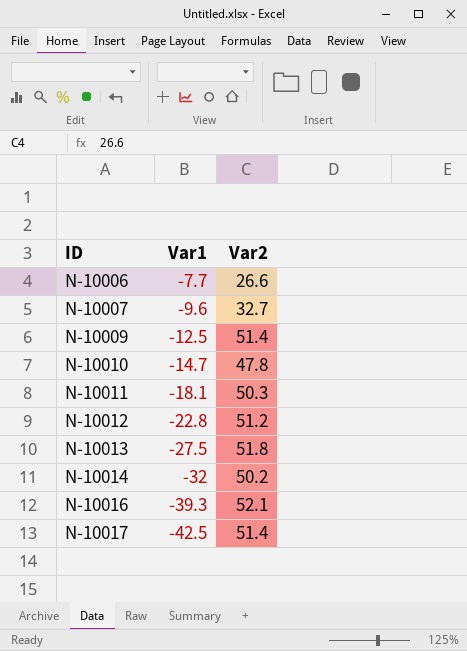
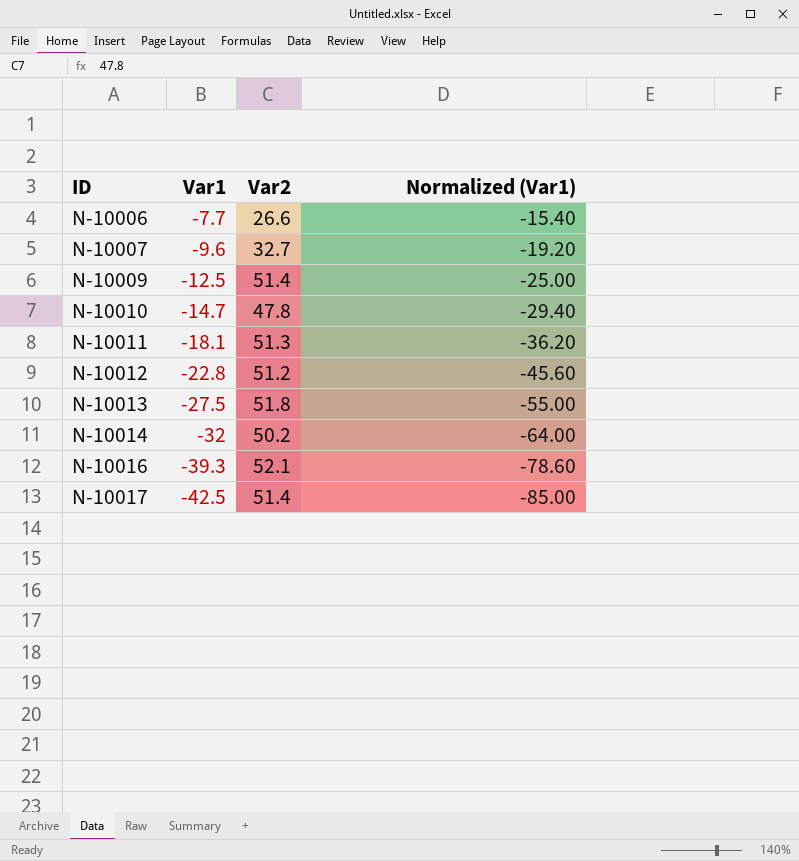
column Normalized (Var1) | formula: none -> [Var1] * 2
N-10011 | Var2: 50.3 -> 51.3

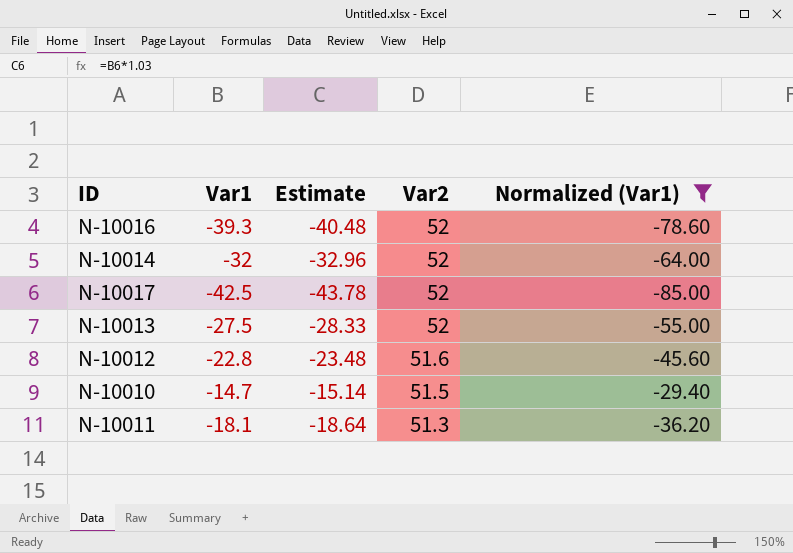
filter: none -> Normalized (Var1) <= -29.40
row order: ID ascending -> Var2 descending
column Estimate | formula: none -> [Var1] * 1.03
N-10016 | Var2: 52.1 -> 52
N-10014 | Var2: 50.2 -> 52
N-10017 | Var2: 51.4 -> 52
N-10013 | Var2: 51.8 -> 52
N-10012 | Var2: 51.2 -> 51.6
N-10010 | Var2: 47.8 -> 51.5

